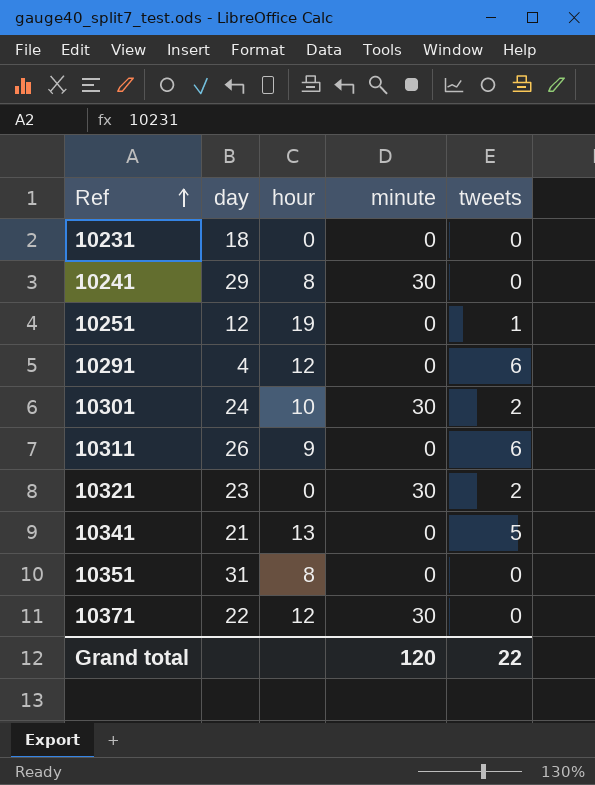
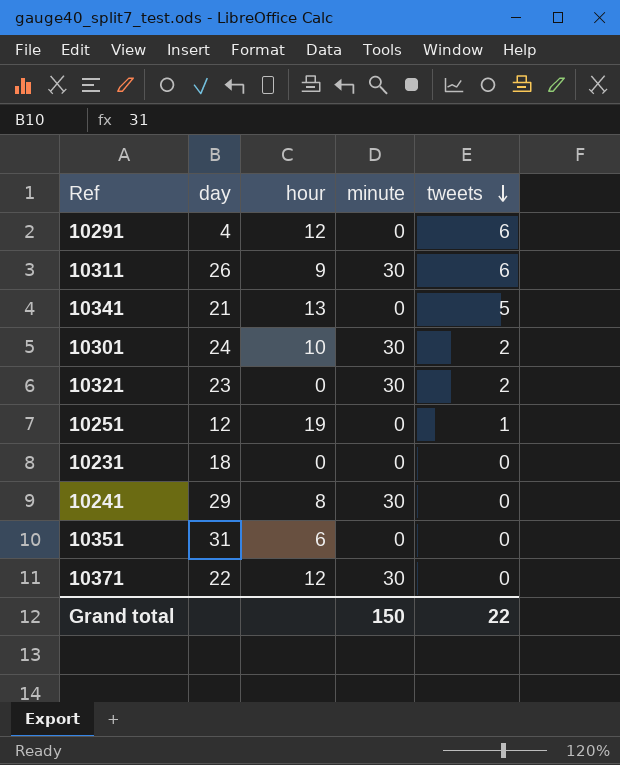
row order: Ref ascending -> tweets descending
10311 | minute: 0 -> 30
10351 | hour: 8 -> 6
Grand total | minute: 120 -> 150

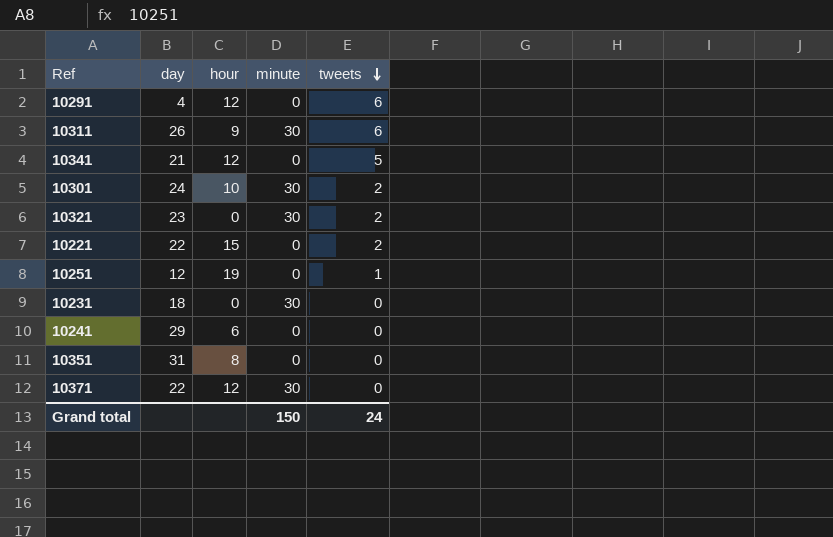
10341 | hour: 13 -> 12
row 10221: none -> 22 | 15 | 0 | 2
10231 | minute: 0 -> 30
10241 | hour: 8 -> 6
10241 | minute: 30 -> 0
10351 | hour: 6 -> 8
Grand total | tweets: 22 -> 24

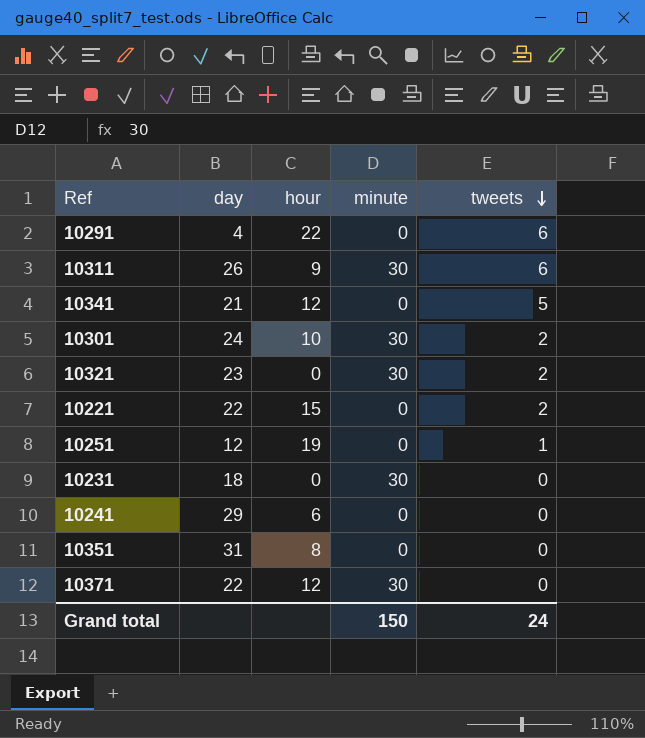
10291 | hour: 12 -> 22

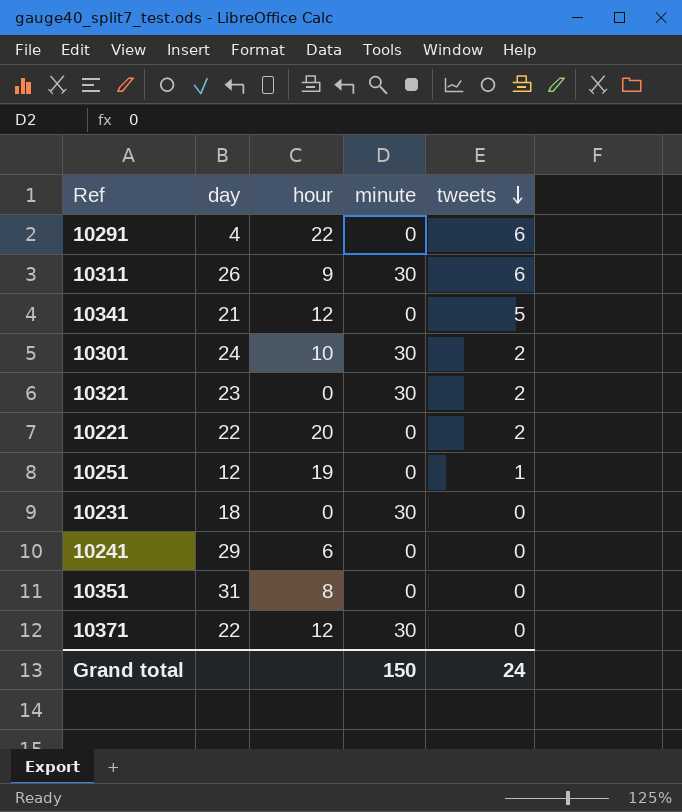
10221 | hour: 15 -> 20

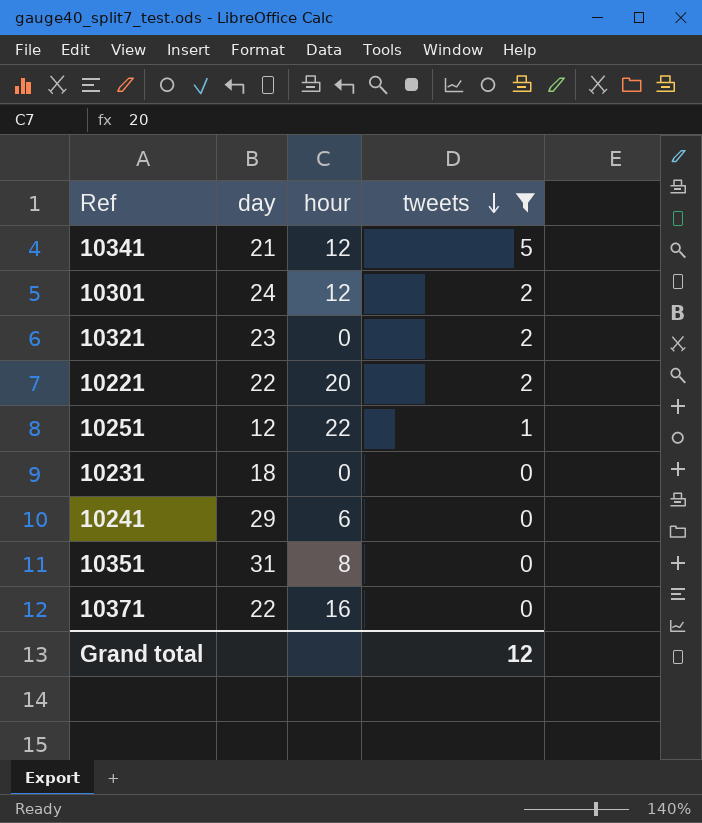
filter: none -> tweets != 6
column minute | position: 4 -> none
10301 | hour: 10 -> 12
10251 | hour: 19 -> 22
10371 | hour: 12 -> 16
Grand total | tweets: 24 -> 12

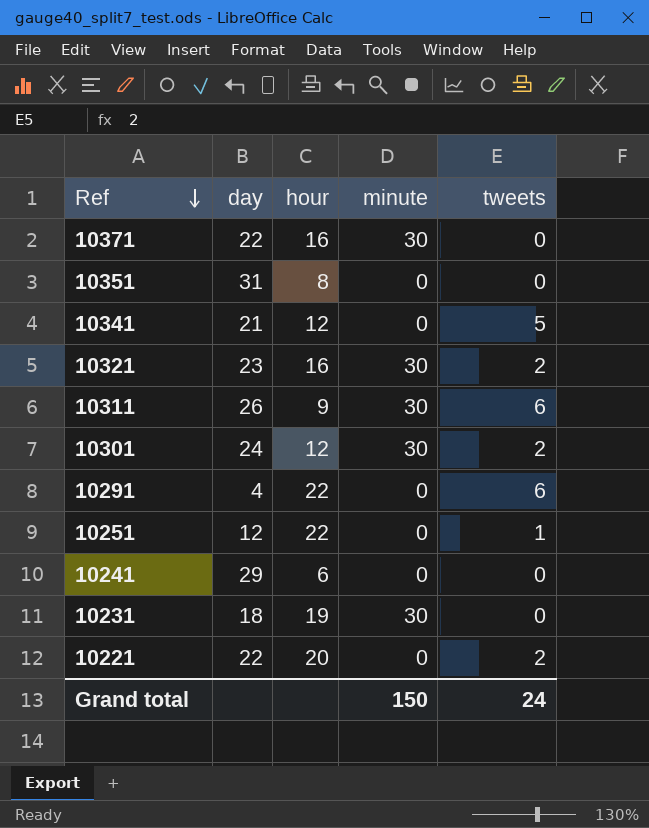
filter: tweets != 6 -> none
row order: tweets descending -> Ref descending
column minute | position: none -> 4
10321 | hour: 0 -> 16
10231 | hour: 0 -> 19
Grand total | tweets: 12 -> 24

